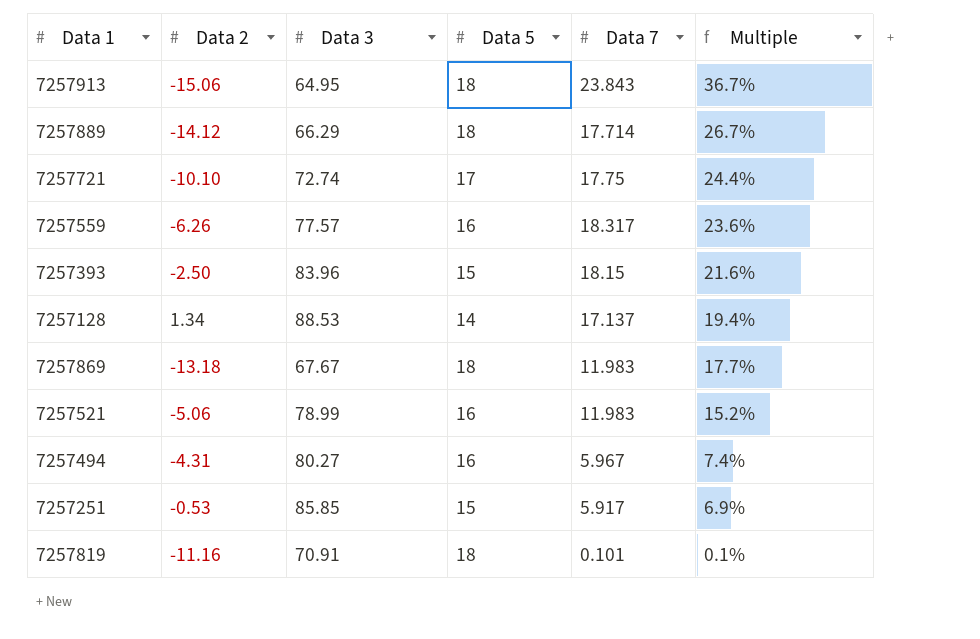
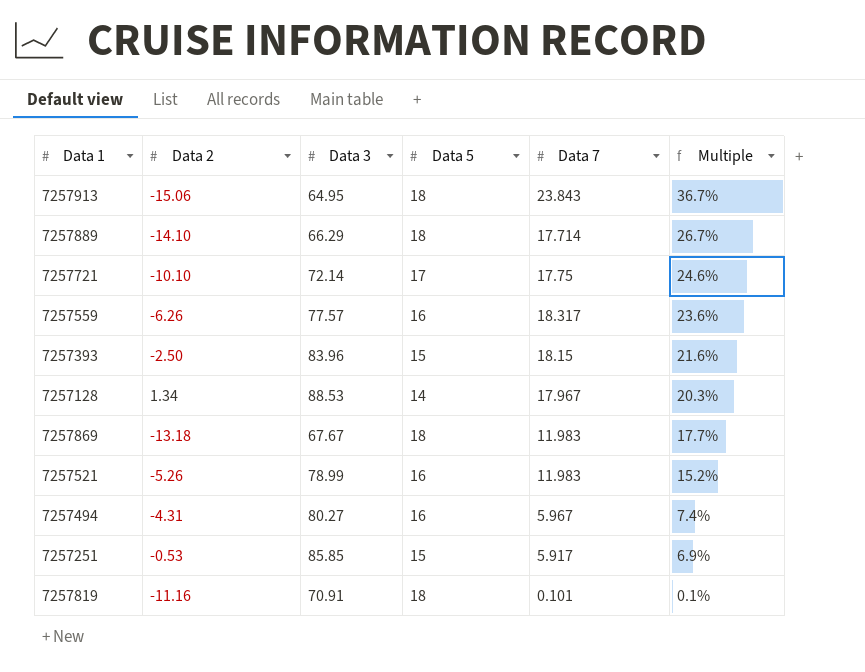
7257889 | Data 2: -14.12 -> -14.10
7257721 | Data 3: 72.74 -> 72.14
7257721 | Multiple: 24.4% -> 24.6%
7257128 | Data 7: 17.137 -> 17.967
7257128 | Multiple: 19.4% -> 20.3%
7257521 | Data 2: -5.06 -> -5.26

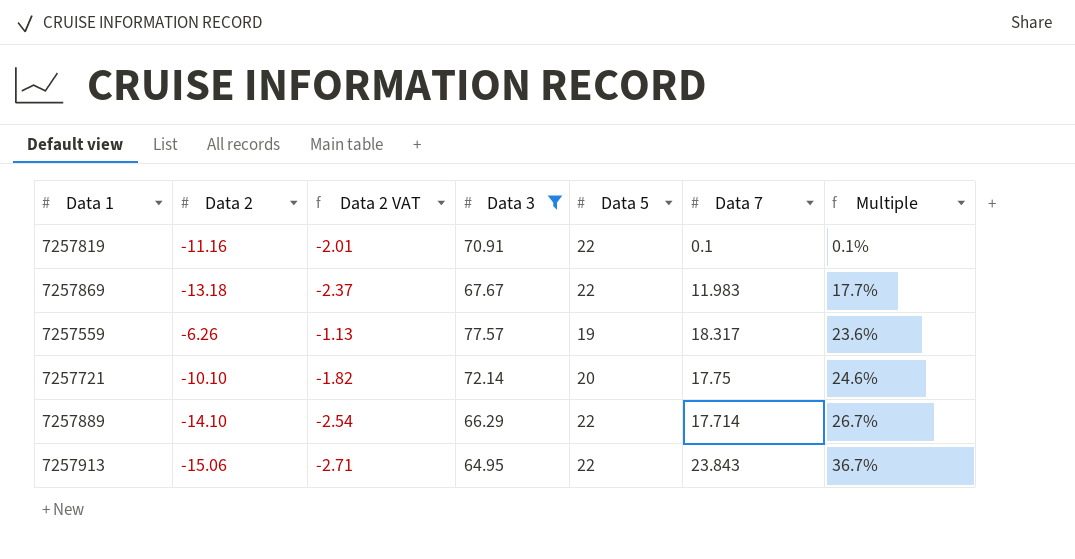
filter: none -> Data 3 <= 77.57
row order: Multiple descending -> Multiple ascending
column Data 2 VAT | formula: none -> [Data 2] * 0.18
7257819 | Data 5: 18 -> 22
7257819 | Data 7: 0.101 -> 0.1
7257869 | Data 5: 18 -> 22
7257559 | Data 5: 16 -> 19
7257721 | Data 5: 17 -> 20
7257889 | Data 5: 18 -> 22
7257913 | Data 5: 18 -> 22

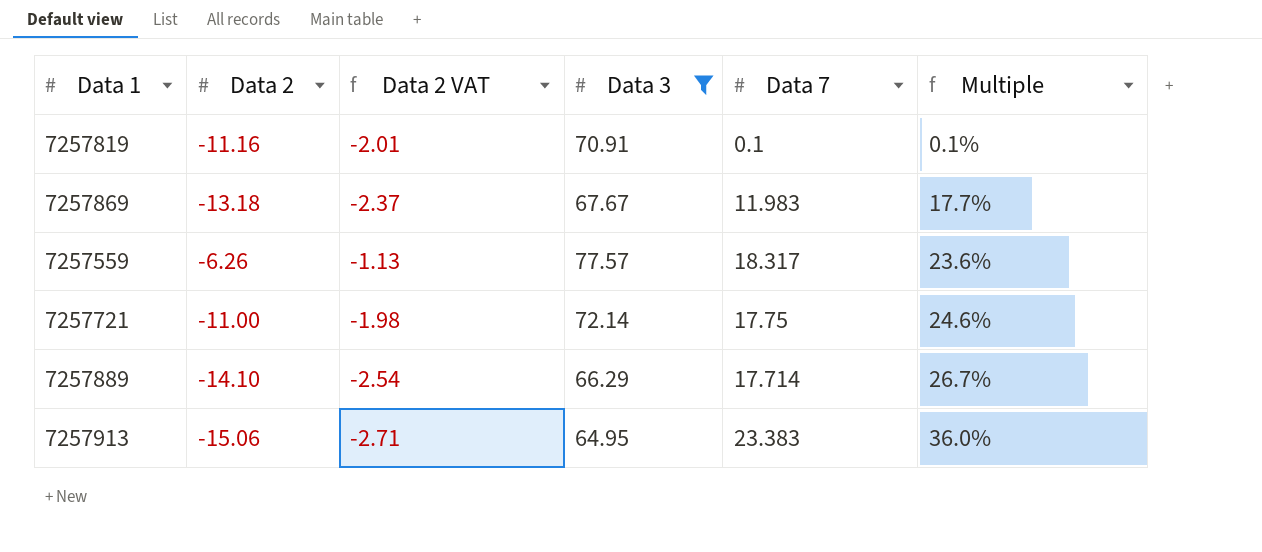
column Data 5 | position: 5 -> none
7257721 | Data 2: -10.10 -> -11.00
7257721 | Data 2 VAT: -1.82 -> -1.98
7257913 | Data 7: 23.843 -> 23.383
7257913 | Multiple: 36.7% -> 36.0%

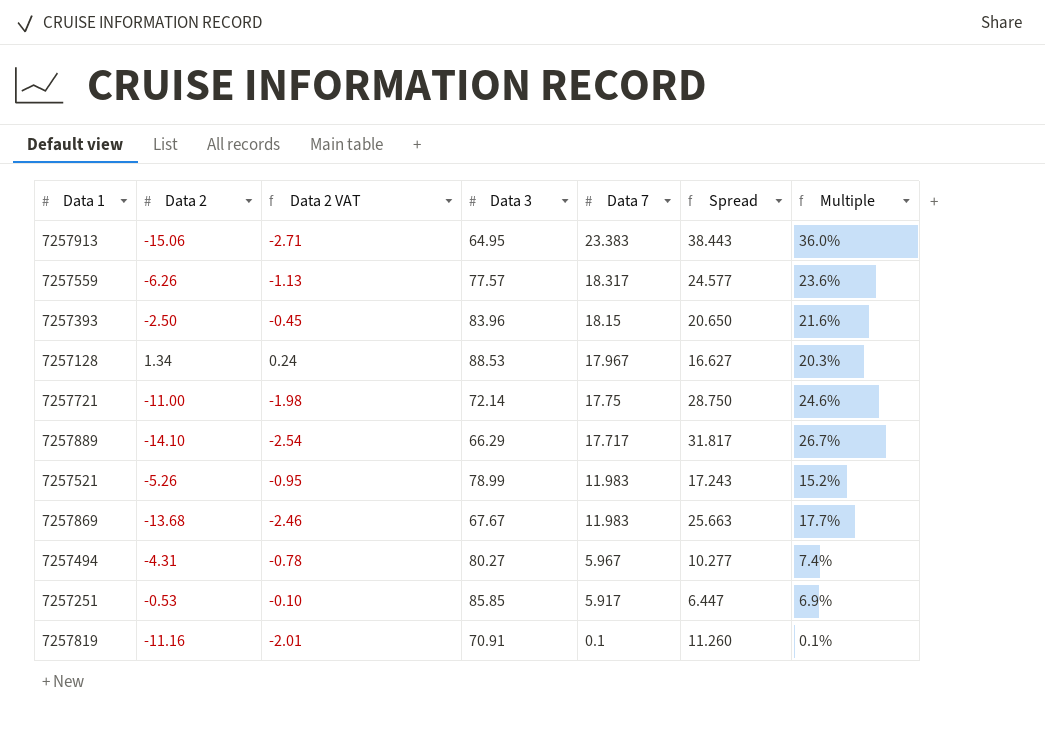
filter: Data 3 <= 77.57 -> none
row order: Multiple ascending -> Data 7 descending
column Spread | formula: none -> [Data 7] - [Data 2]
7257889 | Data 7: 17.714 -> 17.717
7257869 | Data 2: -13.18 -> -13.68
7257869 | Data 2 VAT: -2.37 -> -2.46

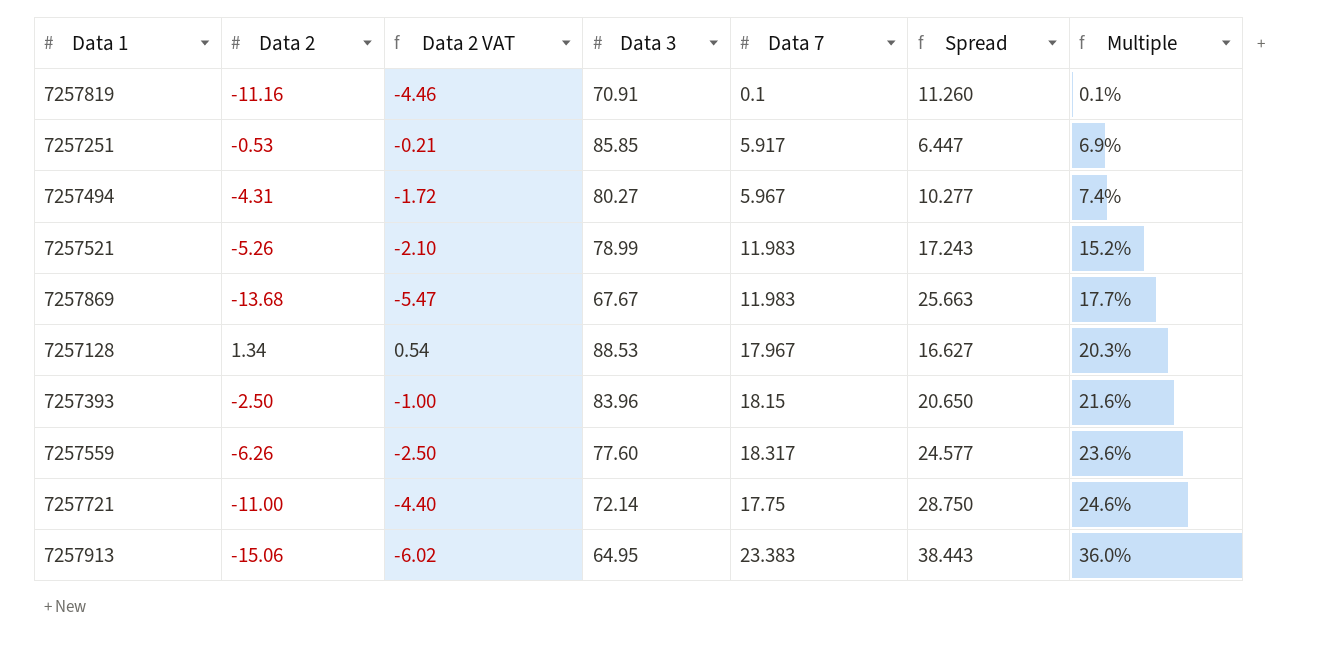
row order: Data 7 descending -> Multiple ascending
column Data 2 VAT | formula: [Data 2] * 0.18 -> [Data 2] * 0.4
row 7257889: -14.10 | -2.54 | 66.29 | 17.717 | 31.817 | 26.7% -> none
7257559 | Data 3: 77.57 -> 77.60

